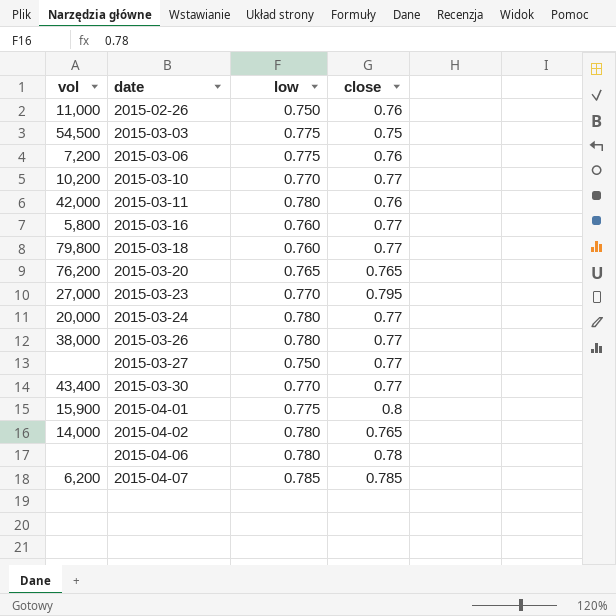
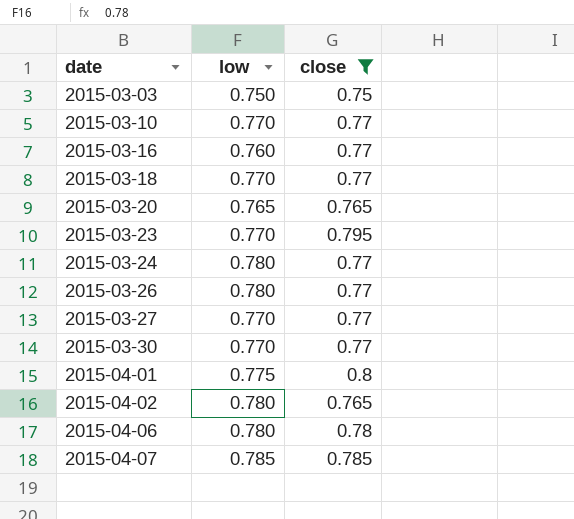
filter: none -> close != 0.76
column vol | position: 1 -> none
2015-03-03 | low: 0.775 -> 0.750
2015-03-18 | low: 0.760 -> 0.770
2015-03-27 | low: 0.750 -> 0.770

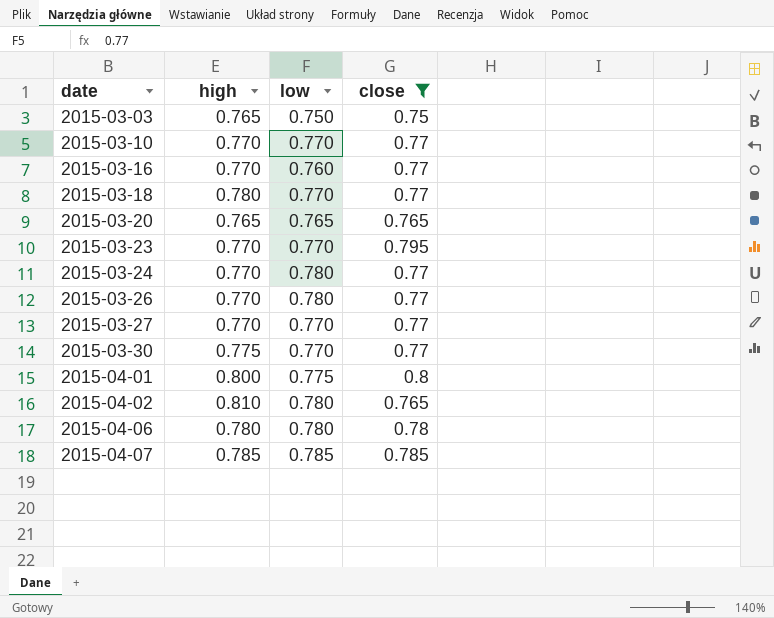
column high | position: none -> 2

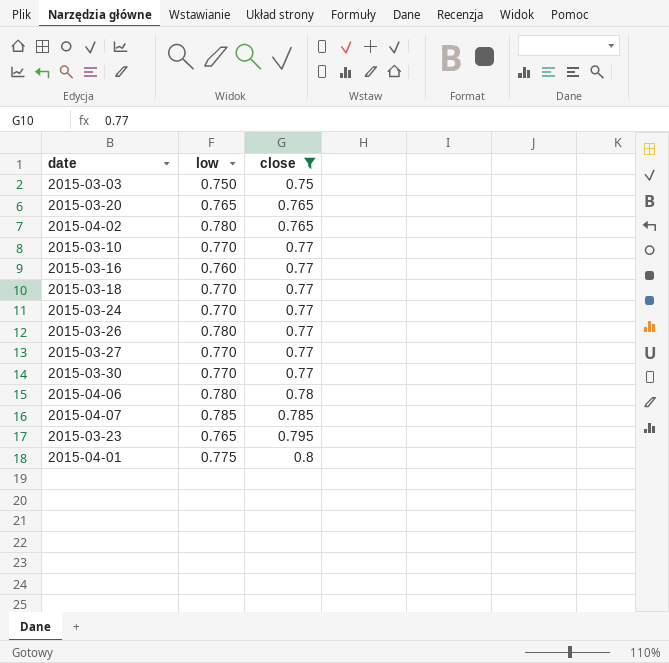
row order: date ascending -> close ascending
column high | position: 2 -> none
2015-03-24 | low: 0.780 -> 0.770
2015-03-23 | low: 0.770 -> 0.765

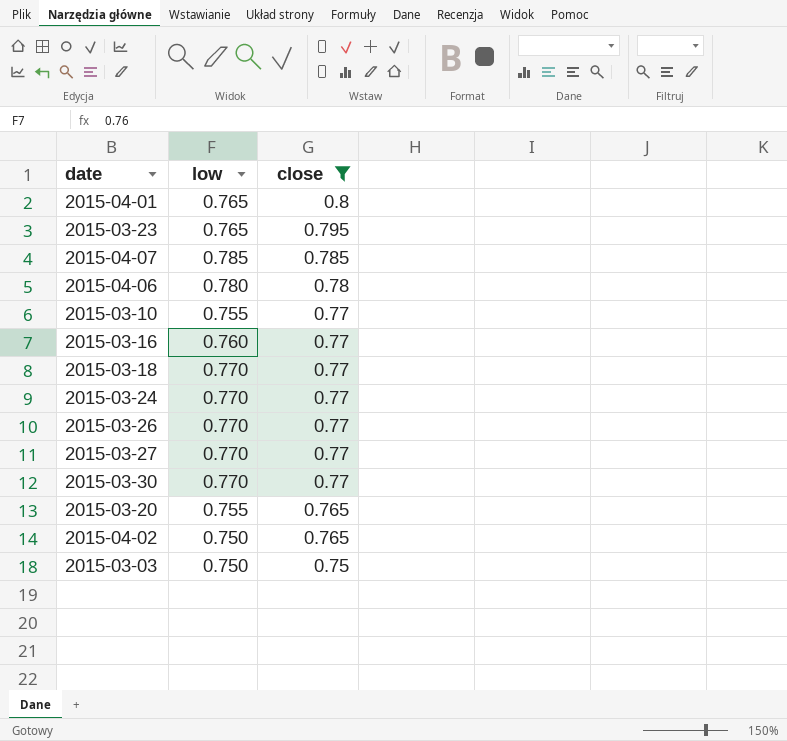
row order: close ascending -> close descending
2015-04-01 | low: 0.775 -> 0.765
2015-03-10 | low: 0.770 -> 0.755
2015-03-26 | low: 0.780 -> 0.770
2015-03-20 | low: 0.765 -> 0.755
2015-04-02 | low: 0.780 -> 0.750

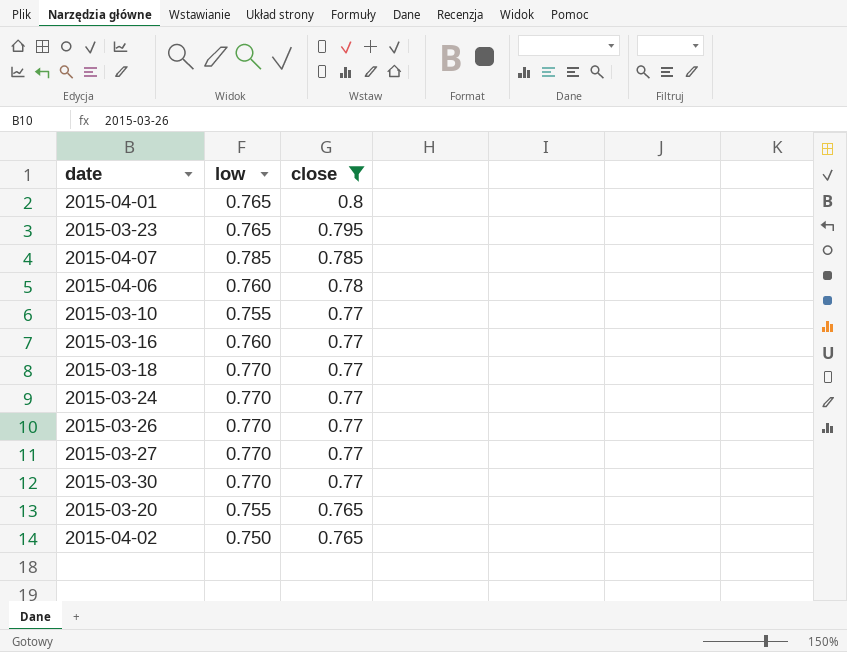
row 2015-03-03: 0.750 | 0.75 -> none
2015-04-06 | low: 0.780 -> 0.760

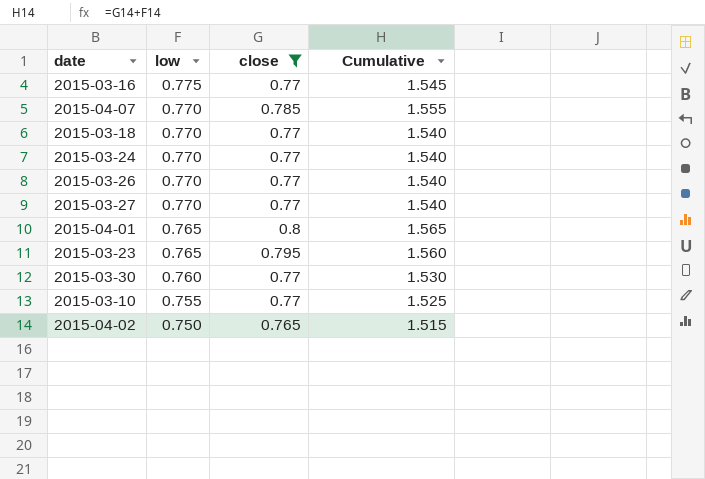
row order: close descending -> low descending
column Cumulative | formula: none -> [low] + [close]
row 2015-04-06: 0.760 | 0.78 -> none
row 2015-03-20: 0.755 | 0.765 -> none
2015-03-16 | low: 0.760 -> 0.775
2015-04-07 | low: 0.785 -> 0.770
2015-03-30 | low: 0.770 -> 0.760

